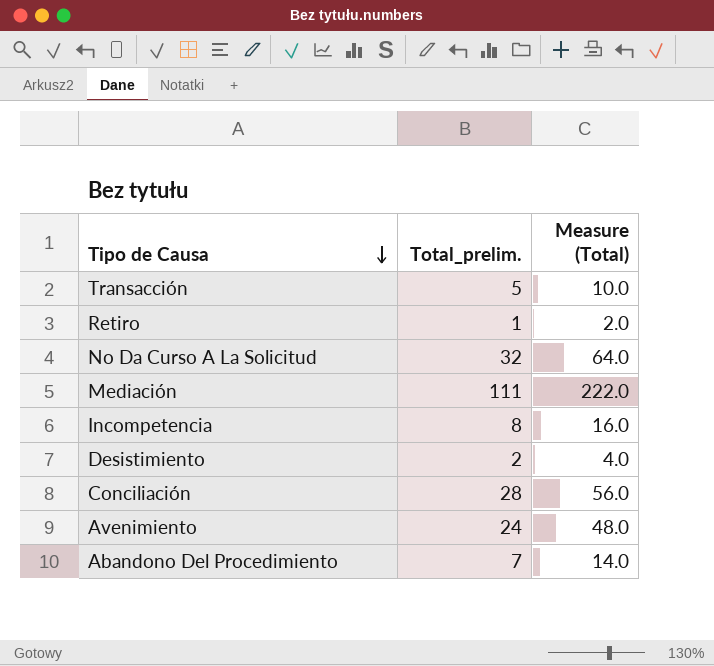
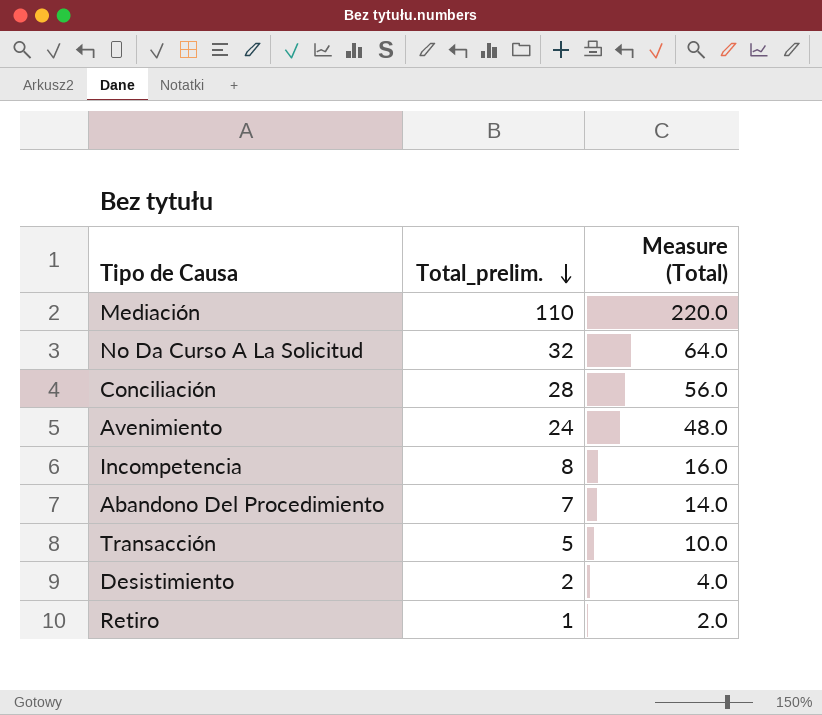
row order: Tipo de Causa descending -> Total_prelim. descending
Mediación | Total_prelim.: 111 -> 110
Mediación | Measure (Total): 222.0 -> 220.0

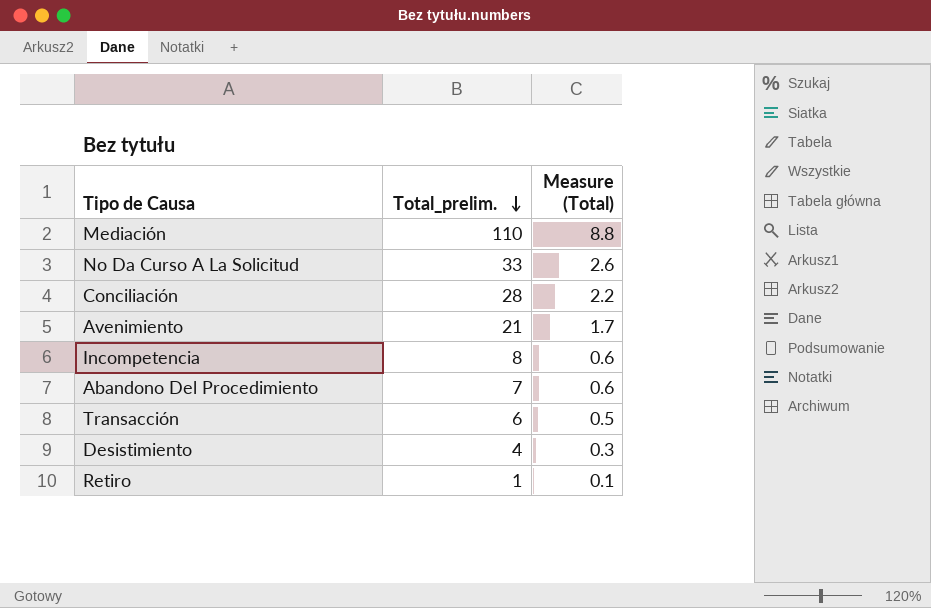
column Measure (Total) | formula: [Total_prelim.] * 2 -> [Total_prelim.] * 0.08
No Da Curso A La Solicitud | Total_prelim.: 32 -> 33
Avenimiento | Total_prelim.: 24 -> 21
Transacción | Total_prelim.: 5 -> 6
Desistimiento | Total_prelim.: 2 -> 4

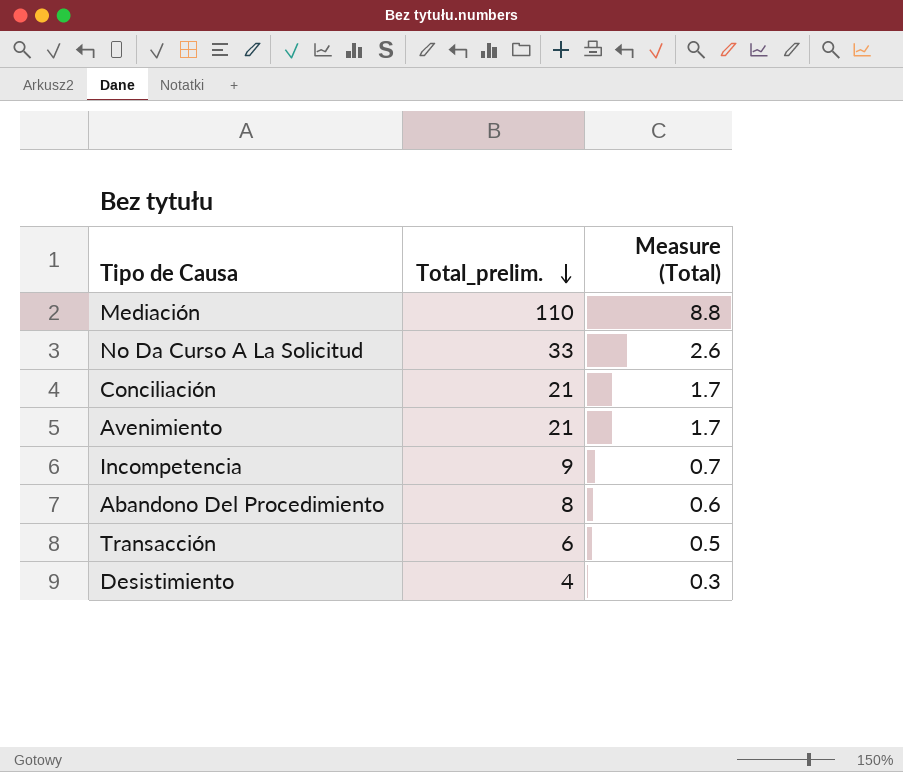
row Retiro: 1 | 0.1 -> none
Conciliación | Total_prelim.: 28 -> 21
Conciliación | Measure (Total): 2.2 -> 1.7
Incompetencia | Total_prelim.: 8 -> 9
Incompetencia | Measure (Total): 0.6 -> 0.7
Abandono Del Procedimiento | Total_prelim.: 7 -> 8

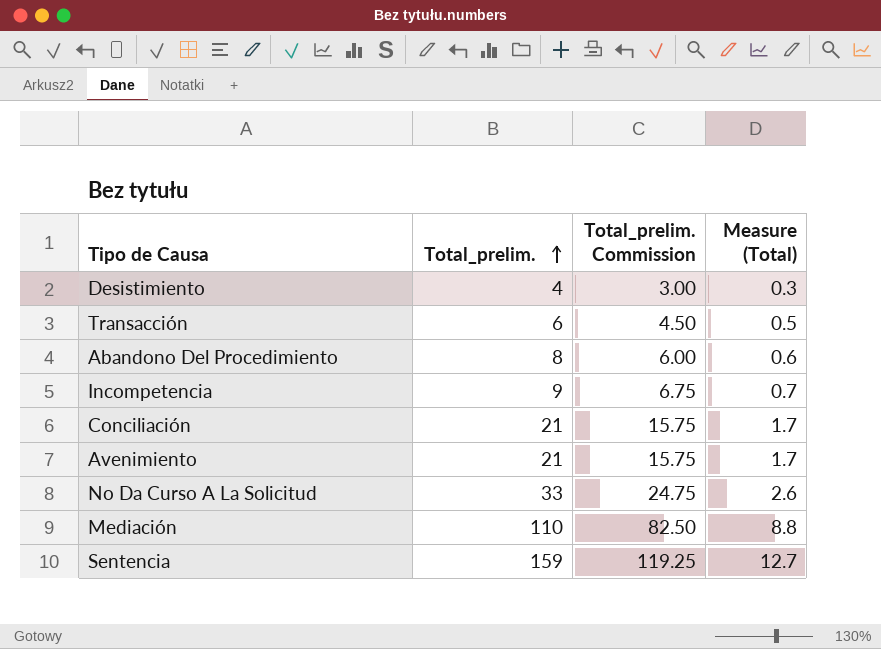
row order: Total_prelim. descending -> Total_prelim. ascending
column Total_prelim. Commission | formula: none -> [Total_prelim.] * 0.75
row Sentencia: none -> 159 | 119.25 | 12.7

